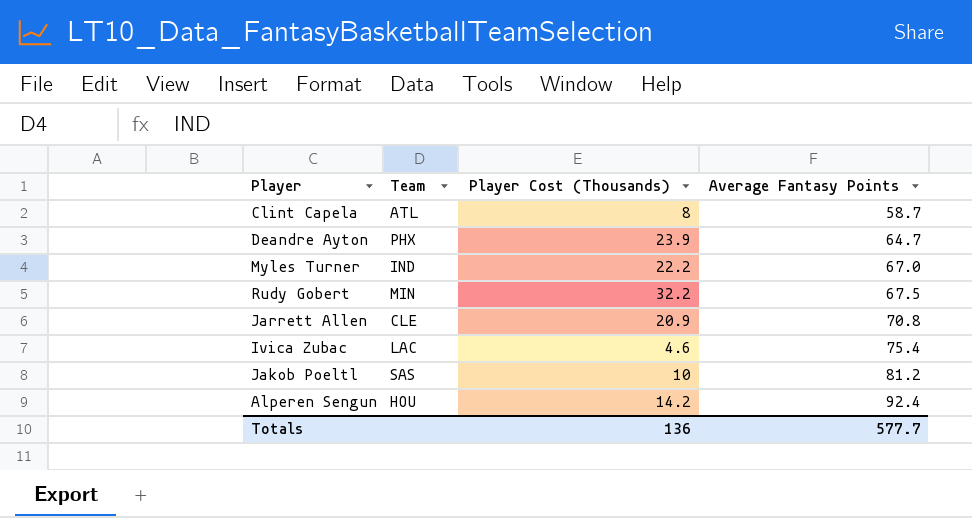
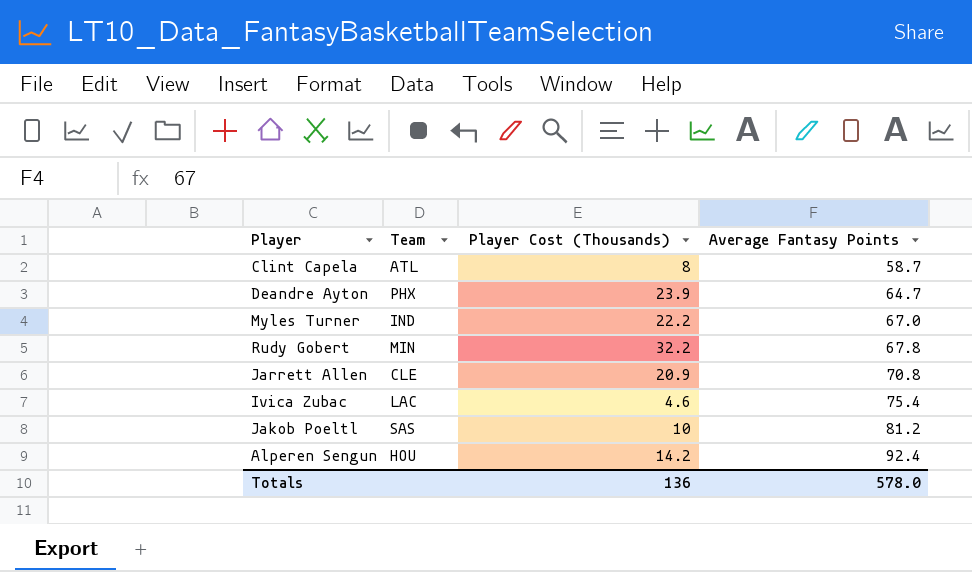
Rudy Gobert | Average Fantasy Points: 67.5 -> 67.8
Totals | Average Fantasy Points: 577.7 -> 578.0

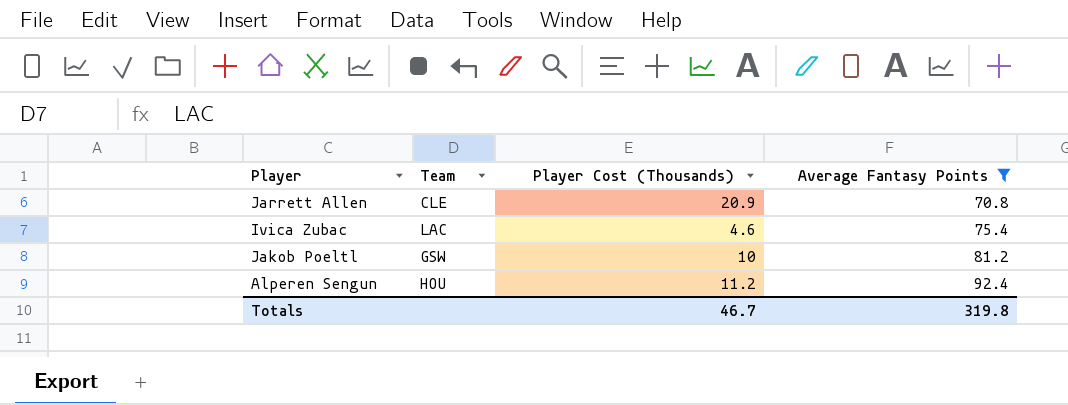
filter: none -> Average Fantasy Points >= 70.8
Jakob Poeltl | Team: SAS -> GSW
Alperen Sengun | Player Cost (Thousands): 14.2 -> 11.2
Totals | Player Cost (Thousands): 136 -> 46.7
Totals | Average Fantasy Points: 578.0 -> 319.8

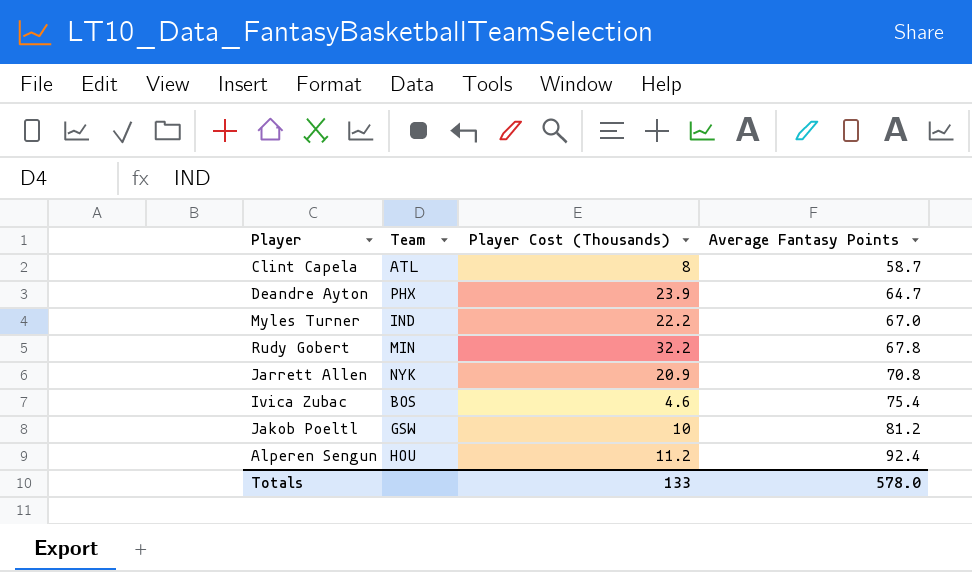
filter: Average Fantasy Points >= 70.8 -> none
Jarrett Allen | Team: CLE -> NYK
Ivica Zubac | Team: LAC -> BOS
Totals | Player Cost (Thousands): 46.7 -> 133
Totals | Average Fantasy Points: 319.8 -> 578.0

